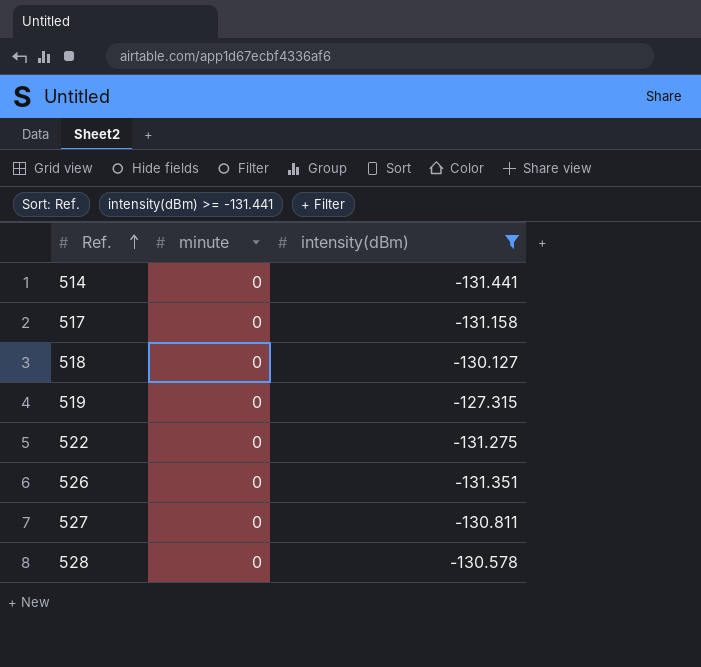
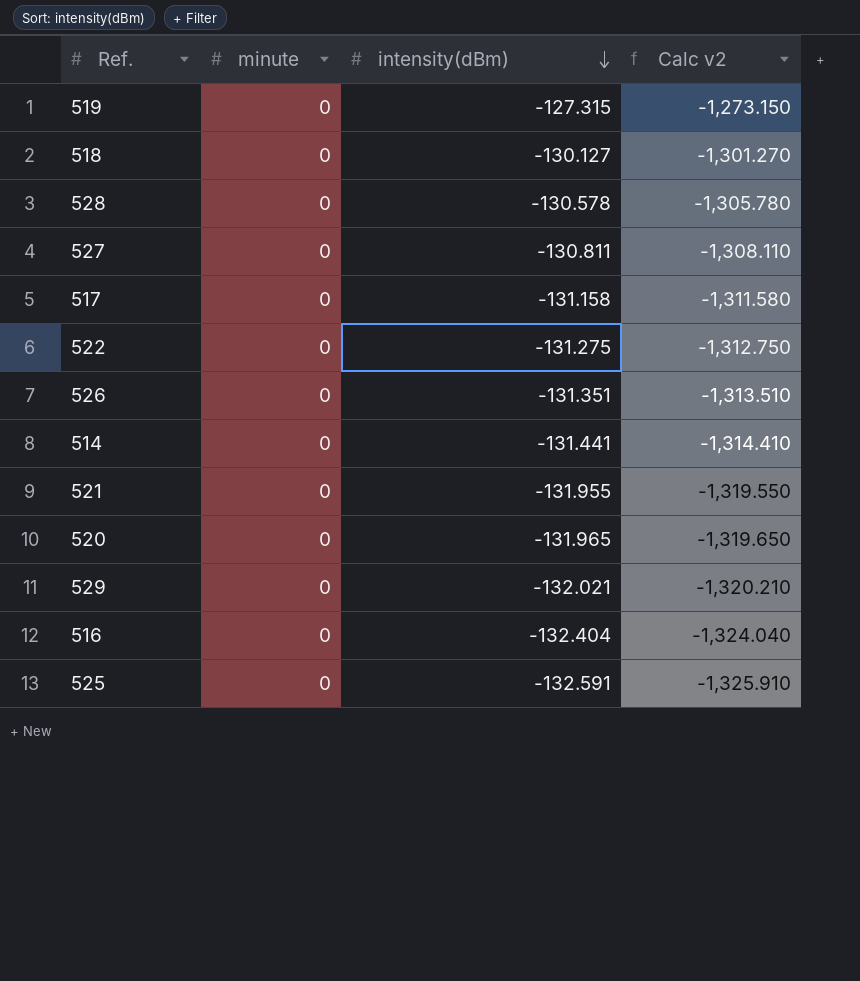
filter: intensity(dBm) >= -131.441 -> none
row order: Ref. ascending -> intensity(dBm) descending
column Calc v2 | formula: none -> [intensity(dBm)] * 10

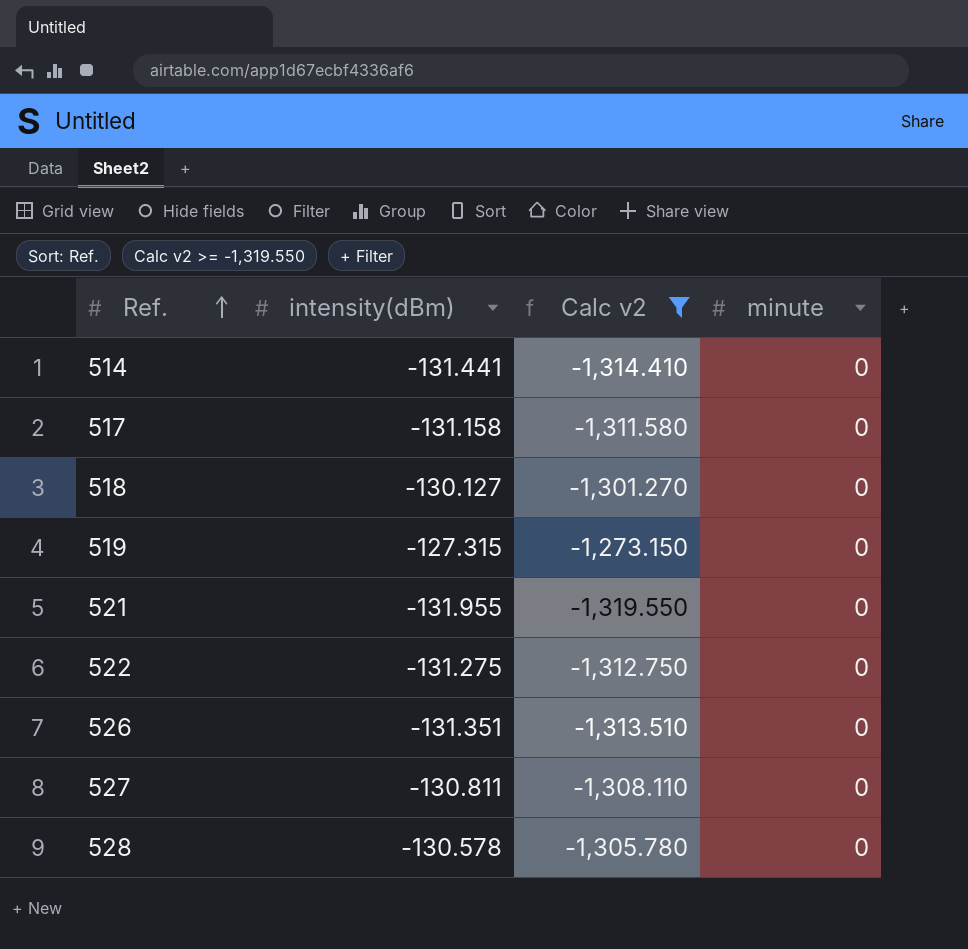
filter: none -> Calc v2 >= -1,319.550
row order: intensity(dBm) descending -> Ref. ascending
column minute | position: 2 -> 4

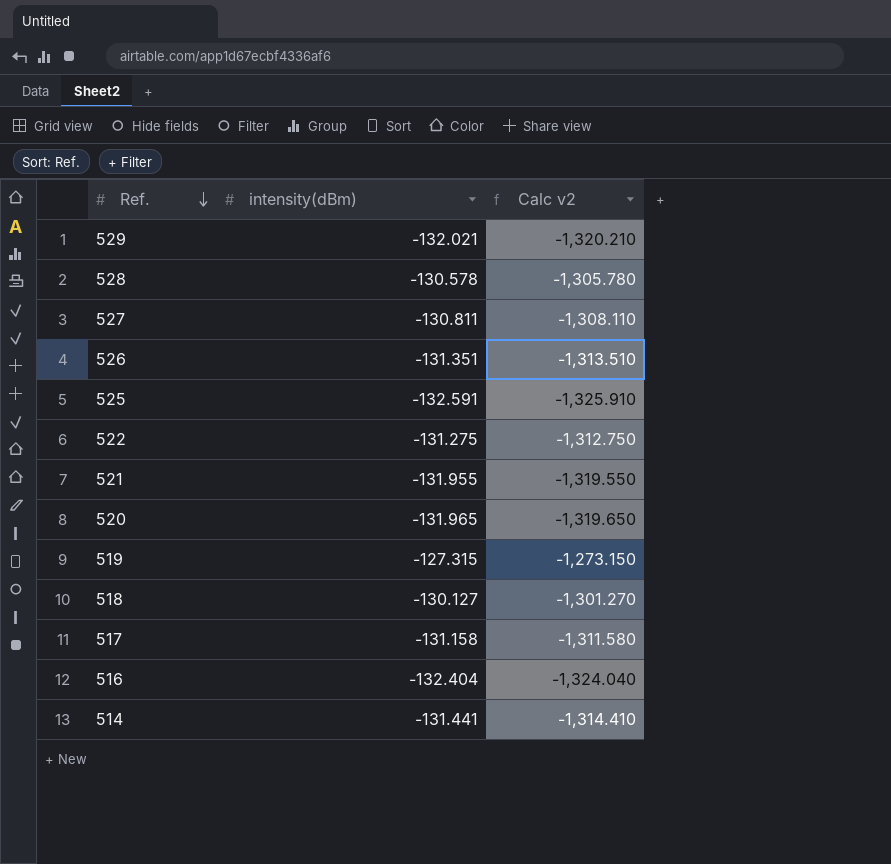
filter: Calc v2 >= -1,319.550 -> none
row order: Ref. ascending -> Ref. descending
column minute | position: 4 -> none

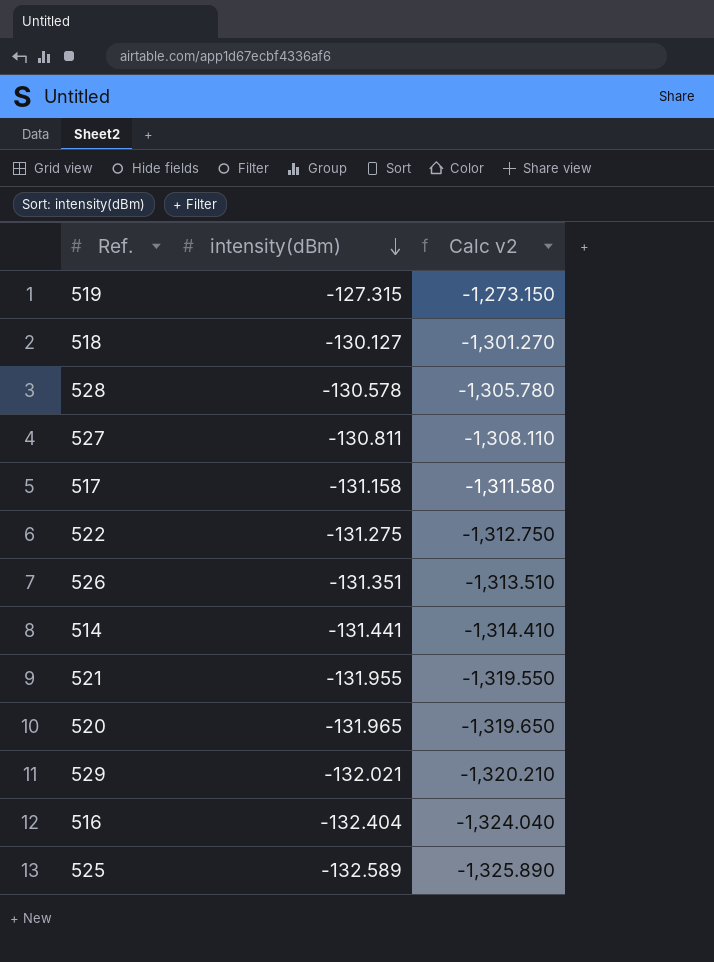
row order: Ref. descending -> intensity(dBm) descending
525 | intensity(dBm): -132.591 -> -132.589
525 | Calc v2: -1,325.910 -> -1,325.890

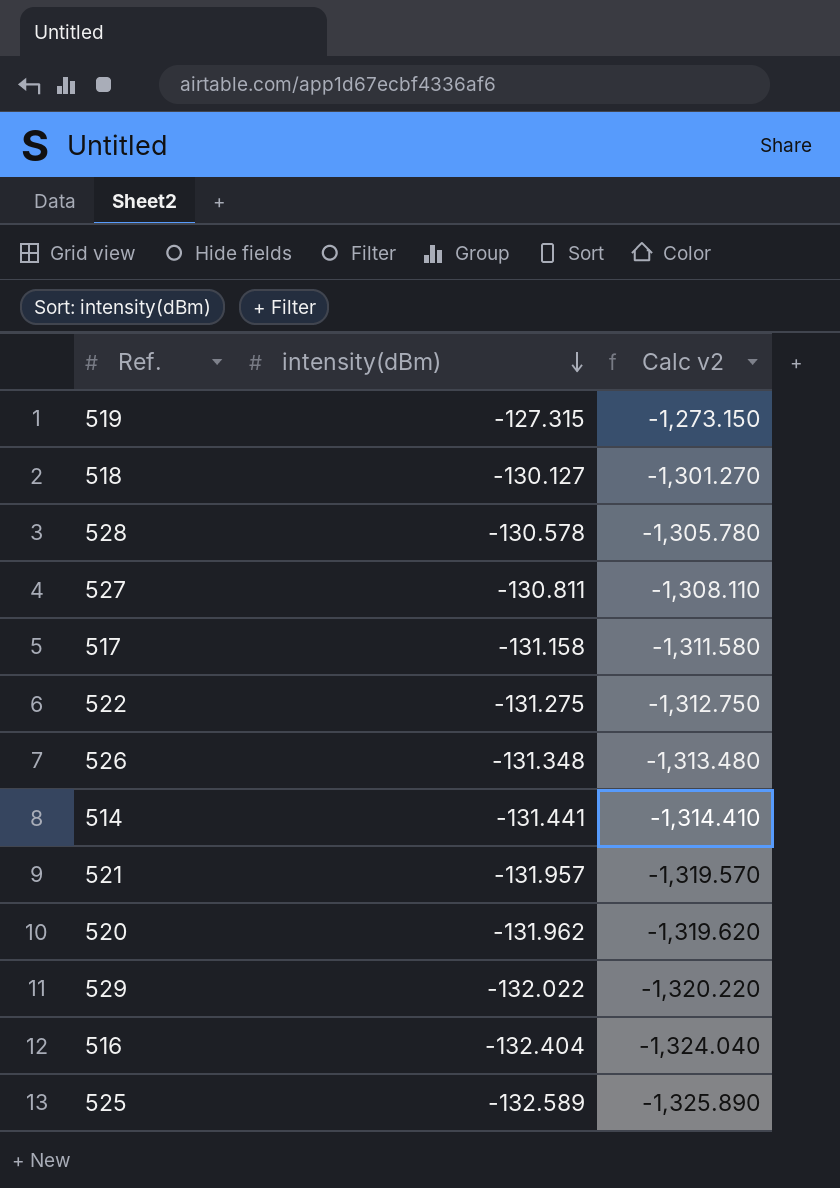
526 | intensity(dBm): -131.351 -> -131.348
526 | Calc v2: -1,313.510 -> -1,313.480
521 | intensity(dBm): -131.955 -> -131.957
521 | Calc v2: -1,319.550 -> -1,319.570
520 | intensity(dBm): -131.965 -> -131.962
520 | Calc v2: -1,319.650 -> -1,319.620
529 | intensity(dBm): -132.021 -> -132.022
529 | Calc v2: -1,320.210 -> -1,320.220

